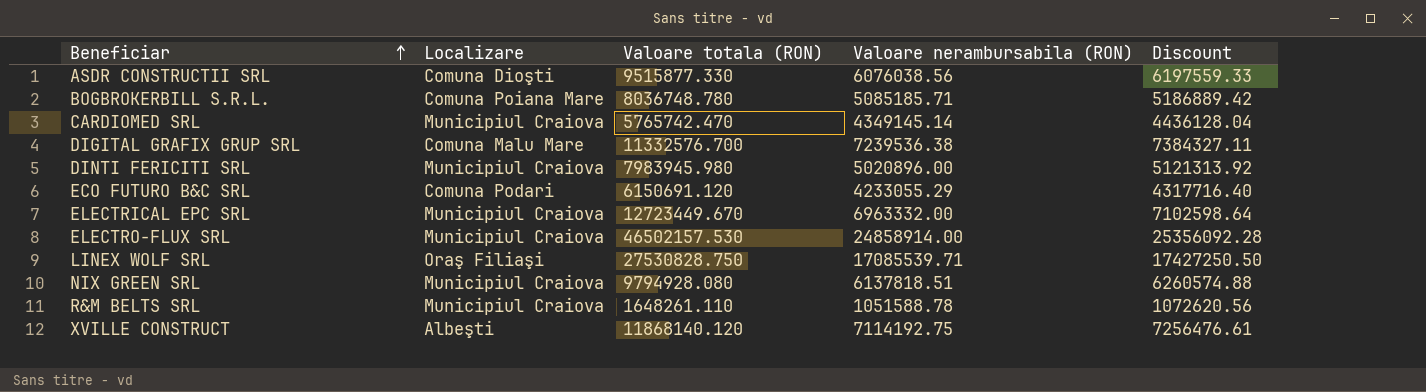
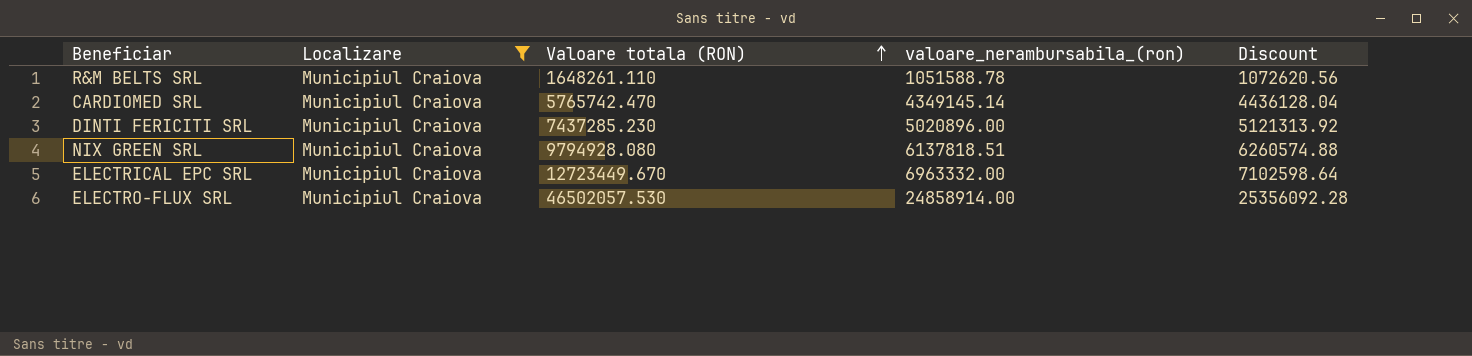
filter: none -> Localizare = Municipiul Craiova
row order: Beneficiar ascending -> Valoare totala (RON) ascending
column name: Valoare nerambursabila (RON) -> valoare_nerambursabila_(ron)
DINTI FERICITI SRL | Valoare totala (RON): 7983945.980 -> 7437285.230
ELECTRO-FLUX SRL | Valoare totala (RON): 46502157.530 -> 46502057.530

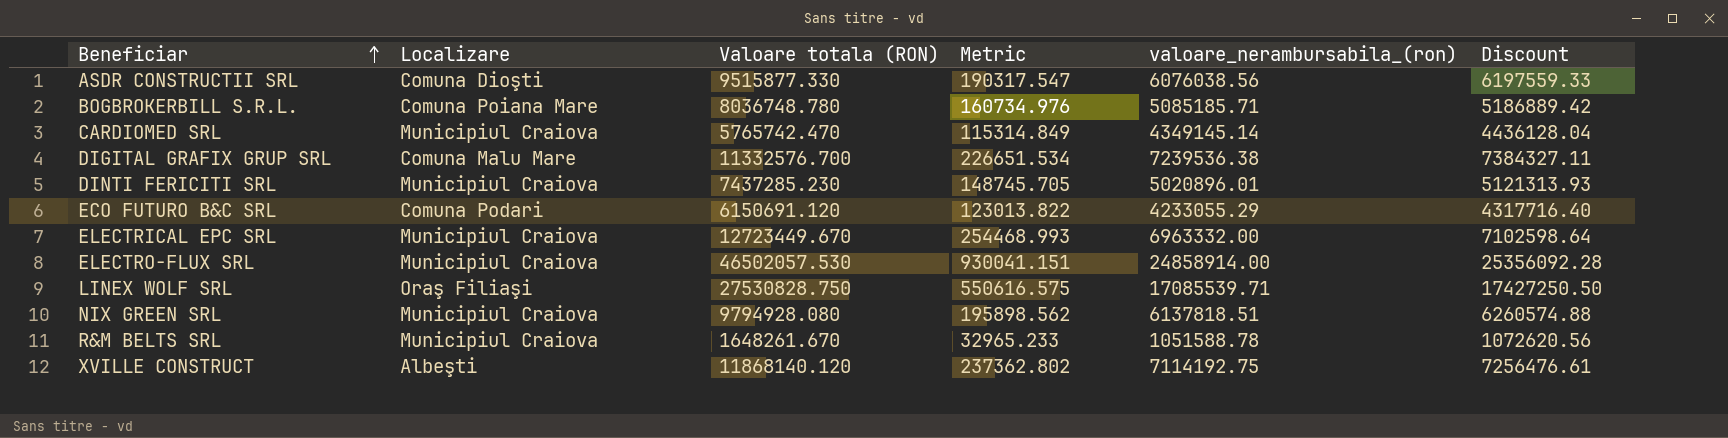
filter: Localizare = Municipiul Craiova -> none
row order: Valoare totala (RON) ascending -> Beneficiar ascending
column Metric | formula: none -> [Valoare totala (RON)] * 0.02
DINTI FERICITI SRL | valoare_nerambursabila_(ron): 5020896.00 -> 5020896.01
DINTI FERICITI SRL | Discount: 5121313.92 -> 5121313.93
R&M BELTS SRL | Valoare totala (RON): 1648261.110 -> 1648261.670

